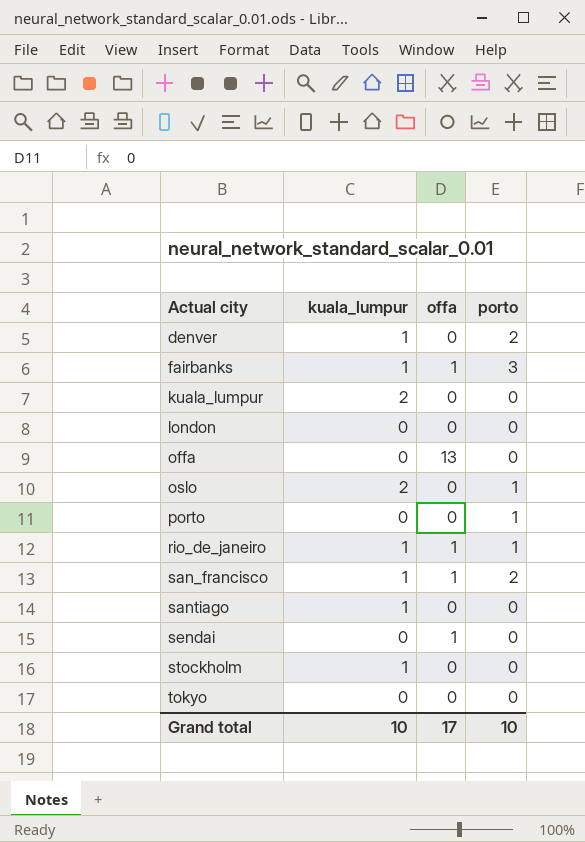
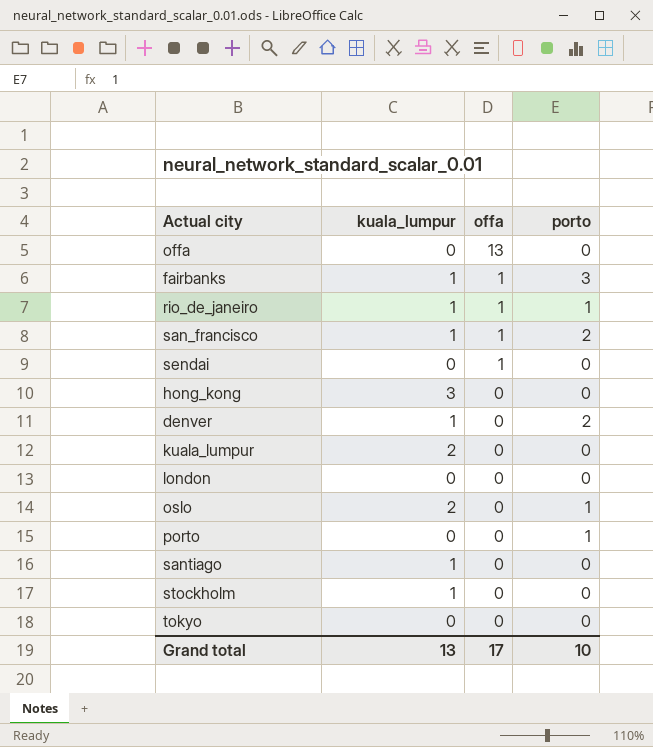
row order: Actual city ascending -> offa descending
row hong_kong: none -> 3 | 0 | 0
Grand total | kuala_lumpur: 10 -> 13

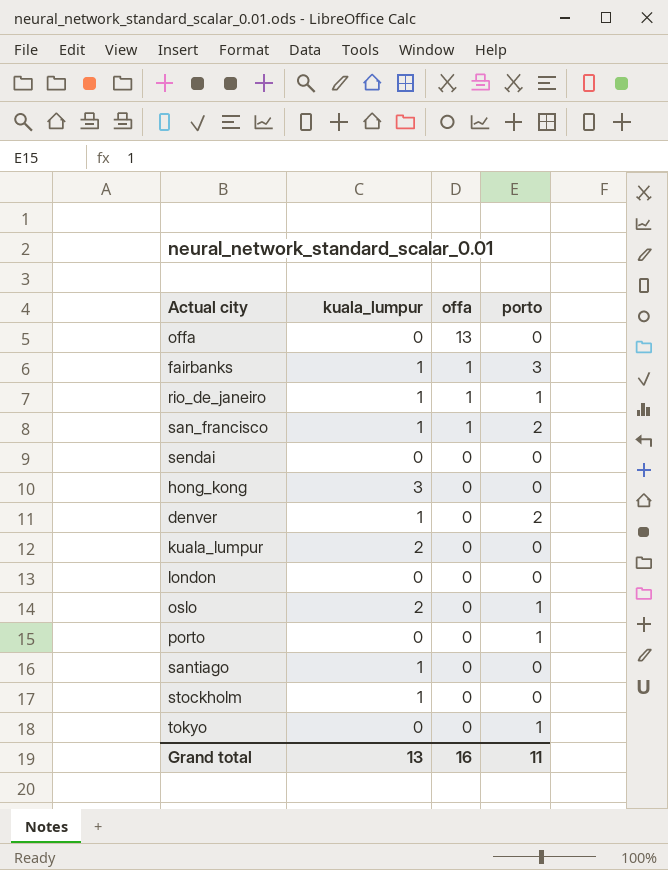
sendai | offa: 1 -> 0
tokyo | porto: 0 -> 1
Grand total | offa: 17 -> 16
Grand total | porto: 10 -> 11

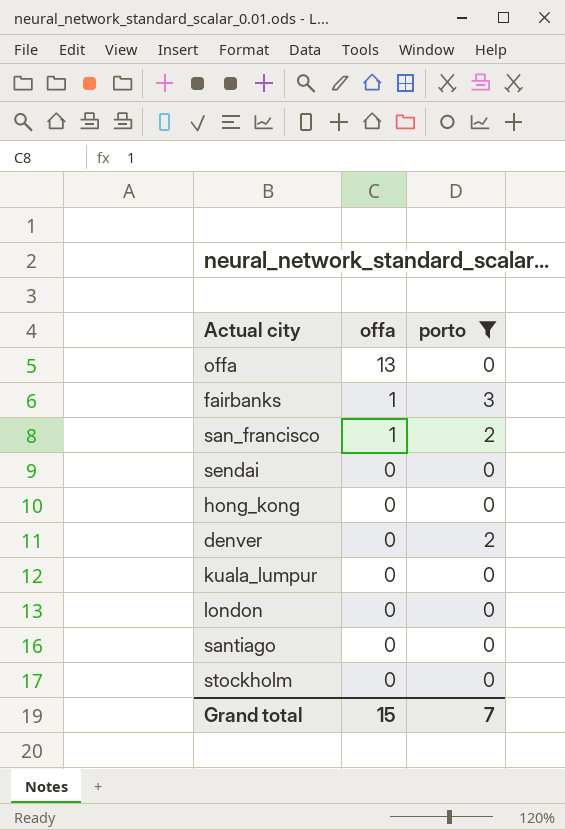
filter: none -> porto != 1
column kuala_lumpur | position: 2 -> none
Grand total | offa: 16 -> 15
Grand total | porto: 11 -> 7

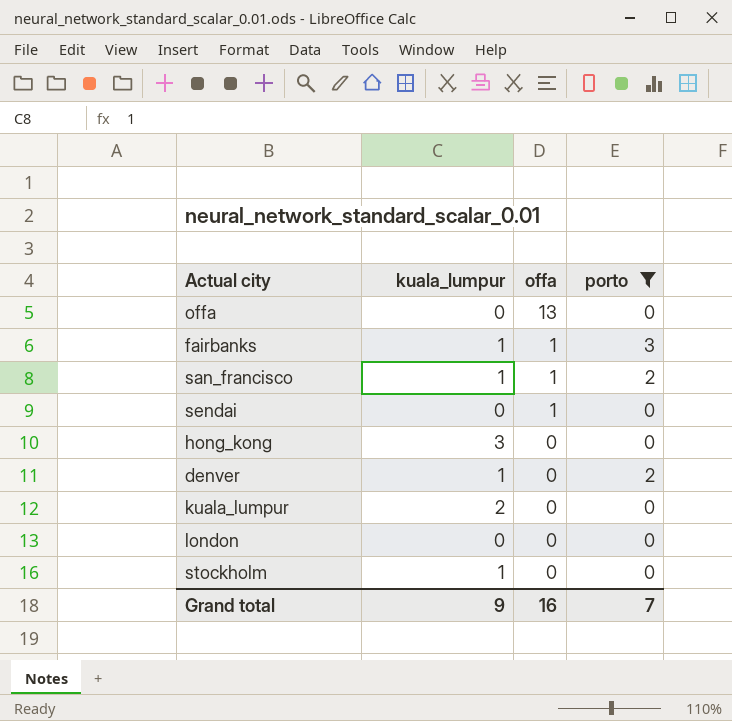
column kuala_lumpur | position: none -> 2
row santiago: 0 | 0 -> none
sendai | offa: 0 -> 1
Grand total | offa: 15 -> 16

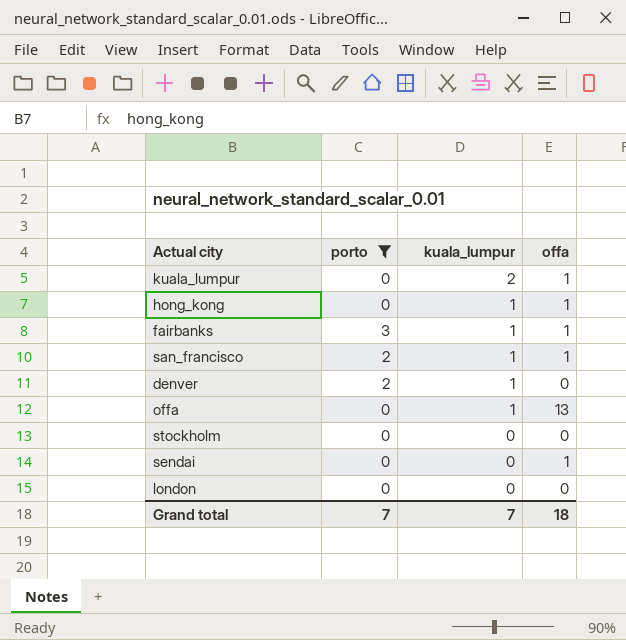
row order: offa descending -> kuala_lumpur descending
column porto | position: 4 -> 2
kuala_lumpur | offa: 0 -> 1
hong_kong | kuala_lumpur: 3 -> 1
hong_kong | offa: 0 -> 1
offa | kuala_lumpur: 0 -> 1
stockholm | kuala_lumpur: 1 -> 0
Grand total | kuala_lumpur: 9 -> 7
Grand total | offa: 16 -> 18

